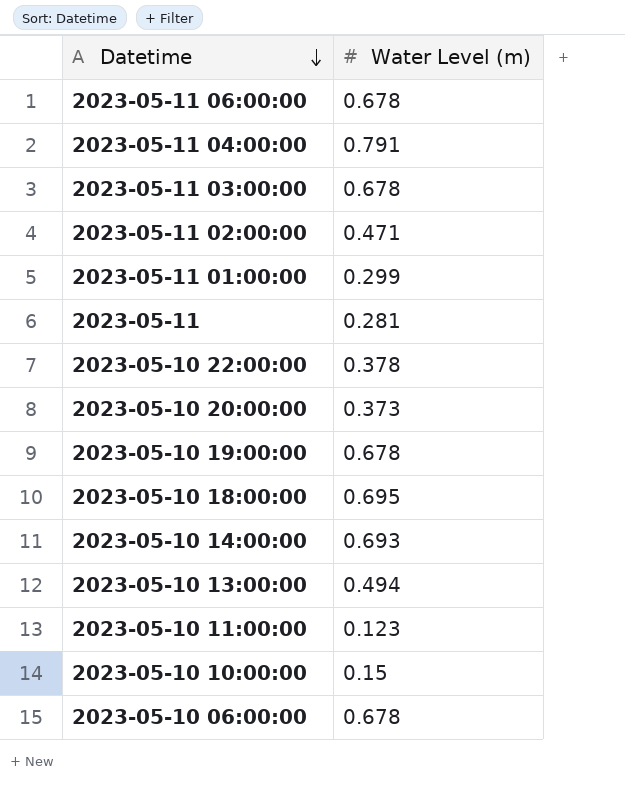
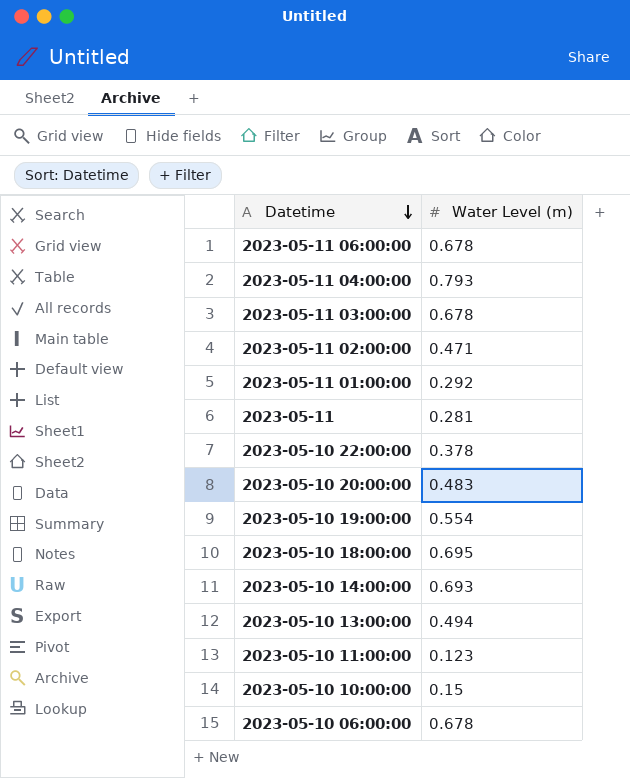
2023-05-11 04:00:00 | Water Level (m): 0.791 -> 0.793
2023-05-11 01:00:00 | Water Level (m): 0.299 -> 0.292
2023-05-10 20:00:00 | Water Level (m): 0.373 -> 0.483
2023-05-10 19:00:00 | Water Level (m): 0.678 -> 0.554

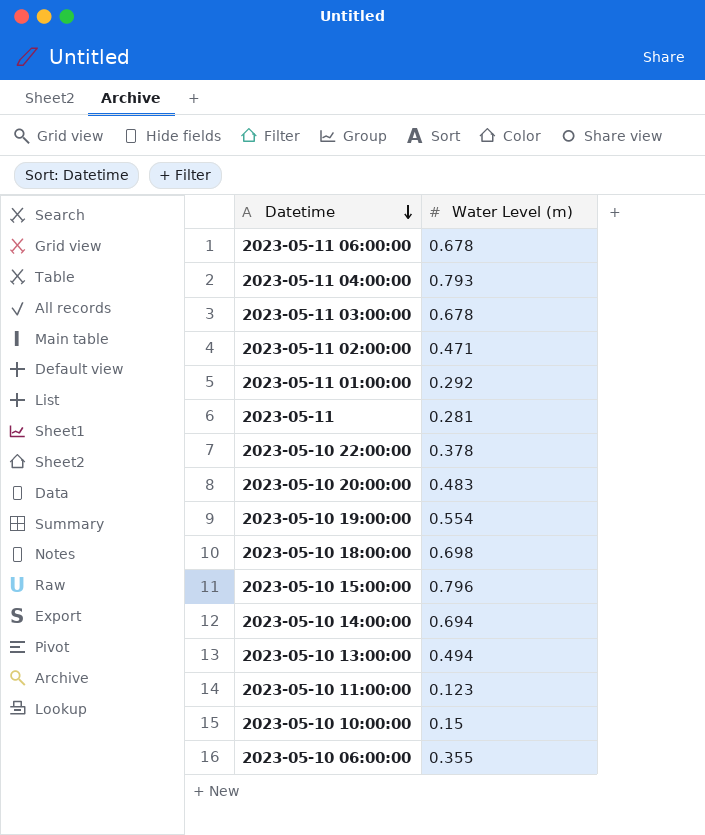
2023-05-10 18:00:00 | Water Level (m): 0.695 -> 0.698
row 2023-05-10 15:00:00: none -> 0.796
2023-05-10 14:00:00 | Water Level (m): 0.693 -> 0.694
2023-05-10 06:00:00 | Water Level (m): 0.678 -> 0.355

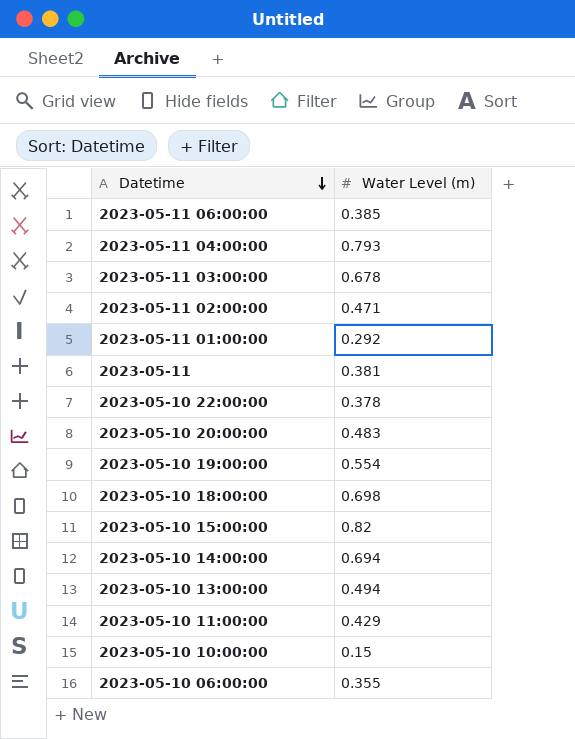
2023-05-11 06:00:00 | Water Level (m): 0.678 -> 0.385
2023-05-11 | Water Level (m): 0.281 -> 0.381
2023-05-10 15:00:00 | Water Level (m): 0.796 -> 0.82
2023-05-10 11:00:00 | Water Level (m): 0.123 -> 0.429

